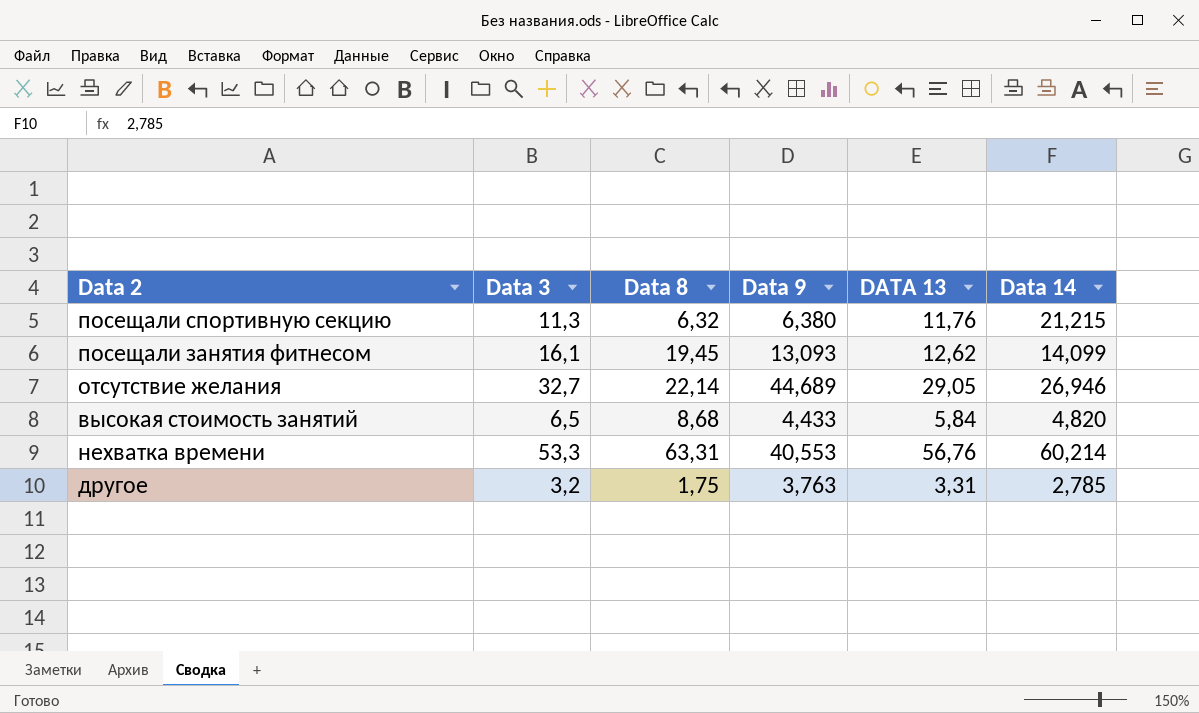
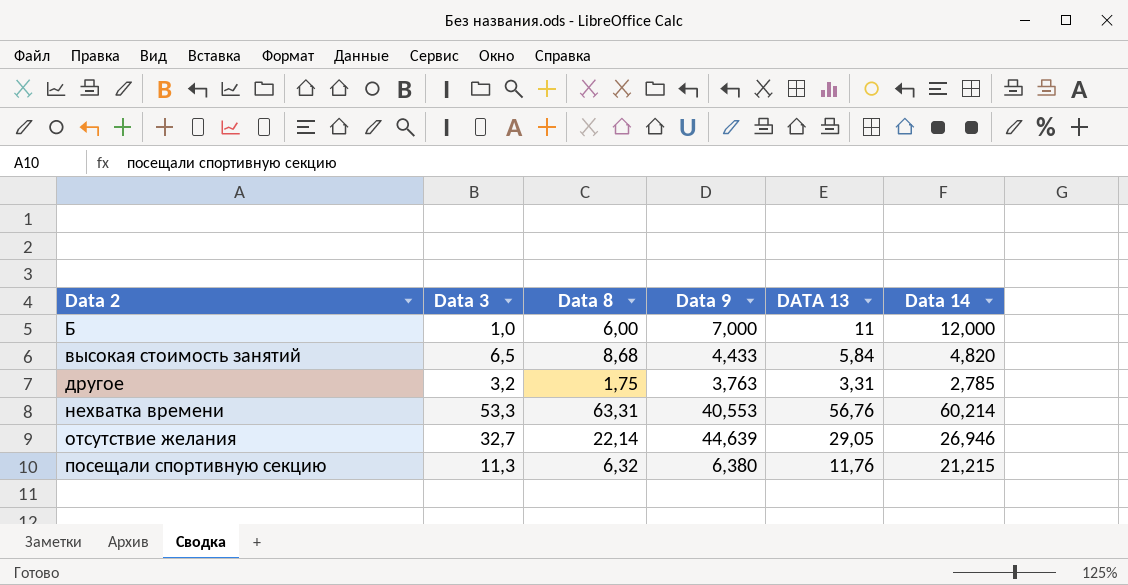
row order: none -> Data 2 ascending
row посещали занятия фитнесом: 16,1 | 19,45 | 13,093 | 12,62 | 14,099 -> none
row Б: none -> 1,0 | 6,00 | 7,000 | 11 | 12,000
отсутствие желания | Data 9: 44,689 -> 44,639

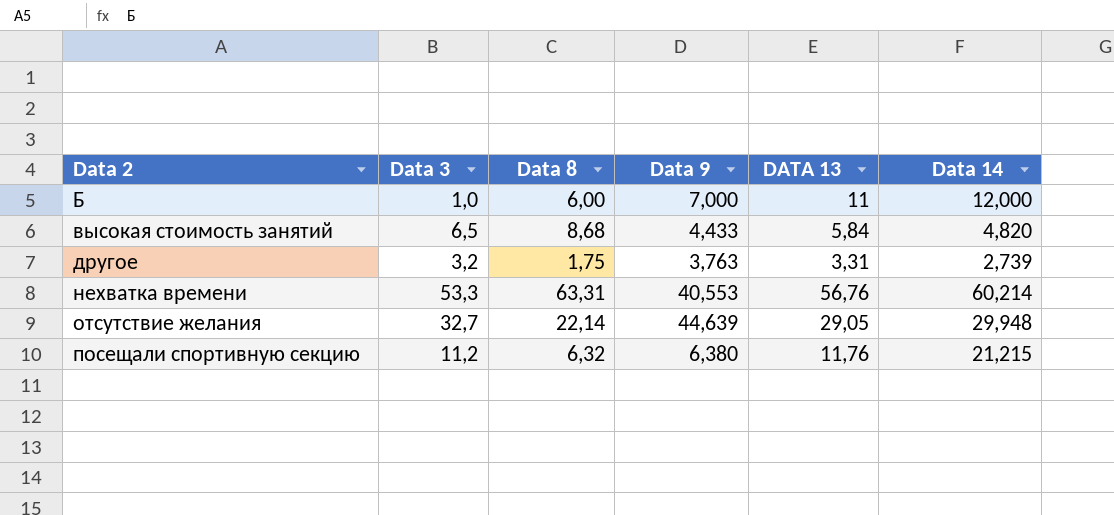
другое | Data 14: 2,785 -> 2,739
отсутствие желания | Data 14: 26,946 -> 29,948
посещали спортивную секцию | Data 3: 11,3 -> 11,2

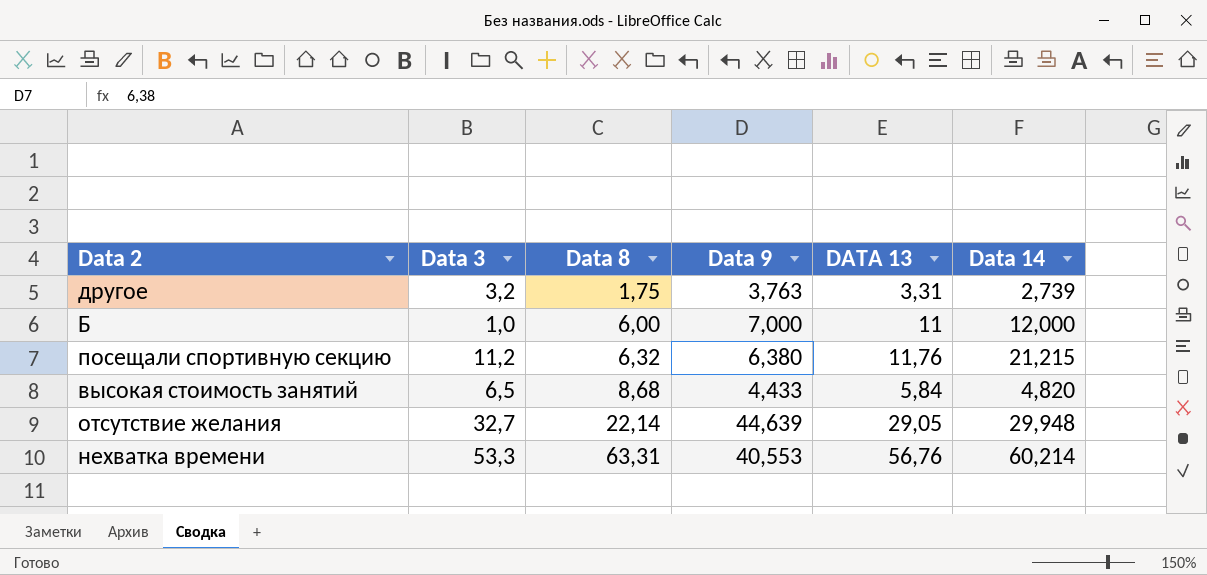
row order: Data 2 ascending -> Data 8 ascending

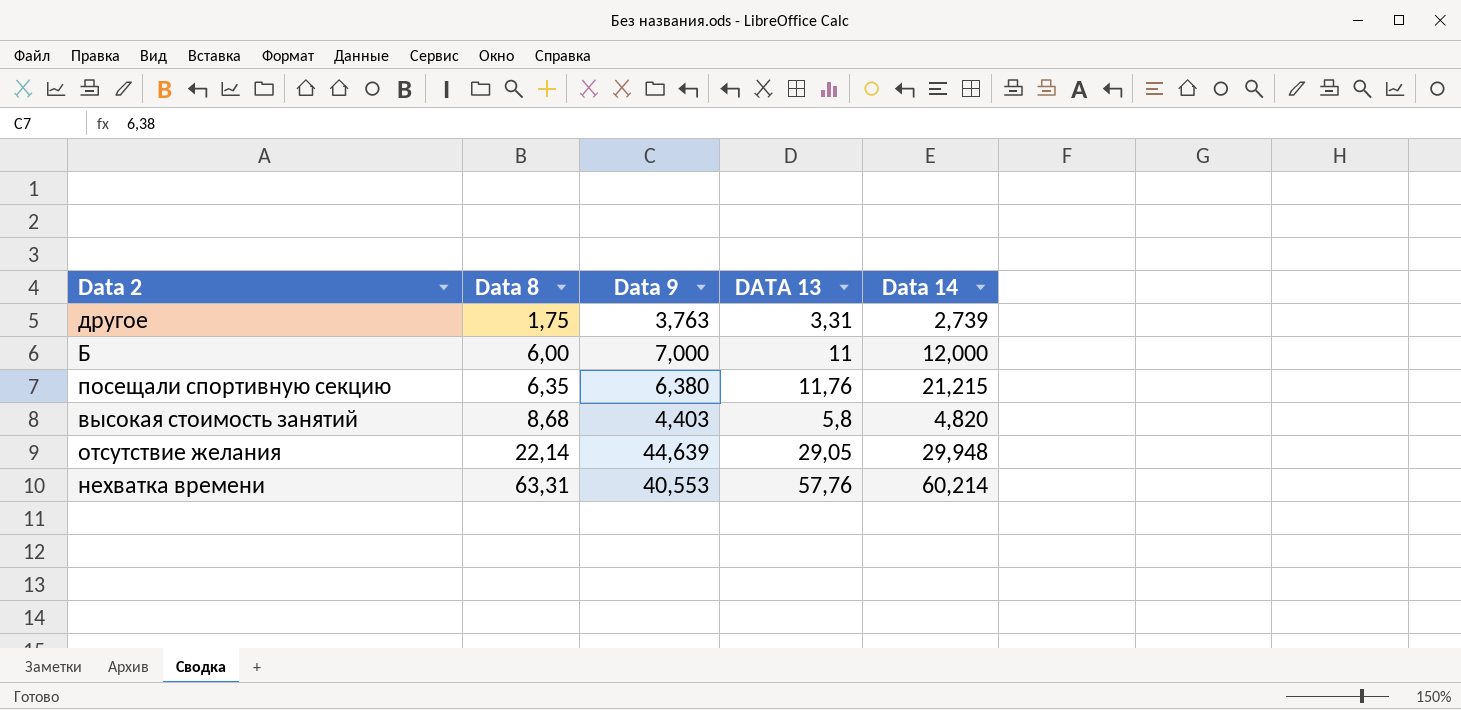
column Data 3 | position: 2 -> none
посещали спортивную секцию | Data 8: 6,32 -> 6,35
высокая стоимость занятий | Data 9: 4,433 -> 4,403
высокая стоимость занятий | DATA 13: 5,84 -> 5,8
нехватка времени | DATA 13: 56,76 -> 57,76

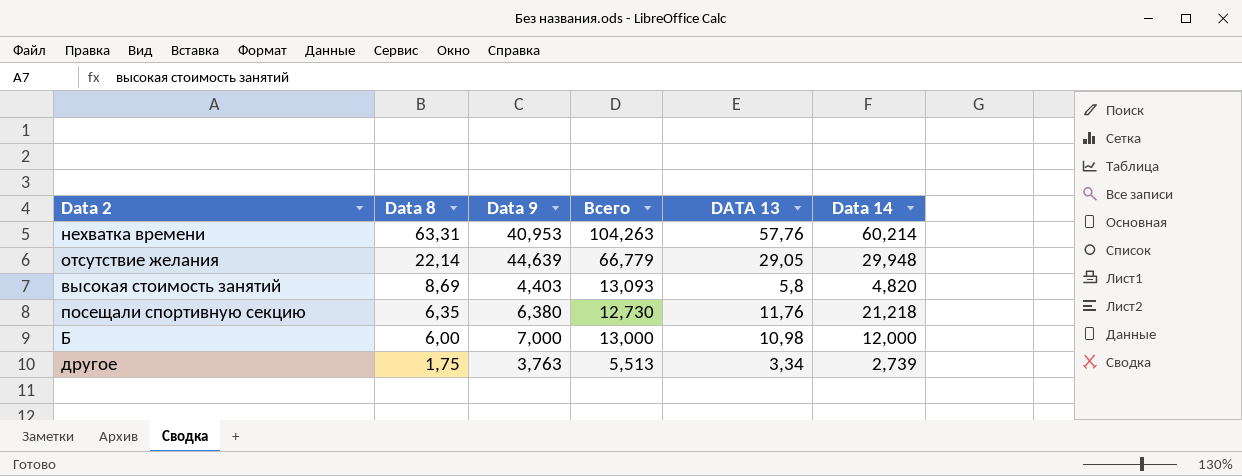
row order: Data 8 ascending -> Data 8 descending
column Всего | formula: none -> [Data 8] + [Data 9]
нехватка времени | Data 9: 40,553 -> 40,953
высокая стоимость занятий | Data 8: 8,68 -> 8,69
посещали спортивную секцию | Data 14: 21,215 -> 21,218
Б | DATA 13: 11 -> 10,98
другое | DATA 13: 3,31 -> 3,34

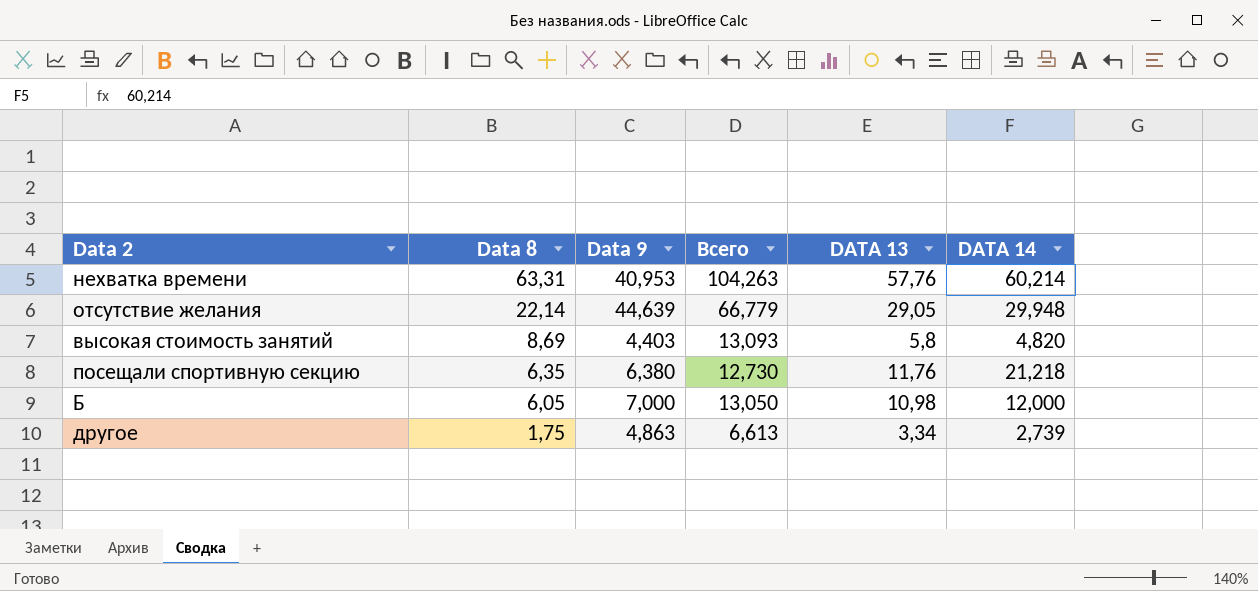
column name: Data 14 -> DATA 14
Б | Data 8: 6,00 -> 6,05
Б | Всего: 13,000 -> 13,050
другое | Data 9: 3,763 -> 4,863
другое | Всего: 5,513 -> 6,613

